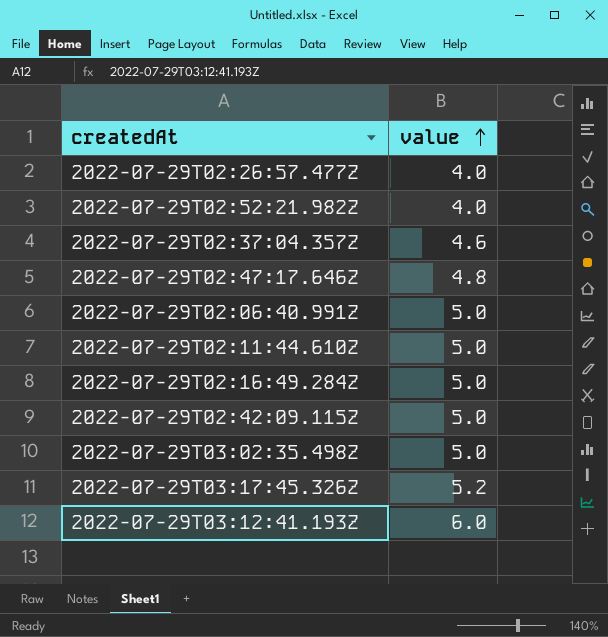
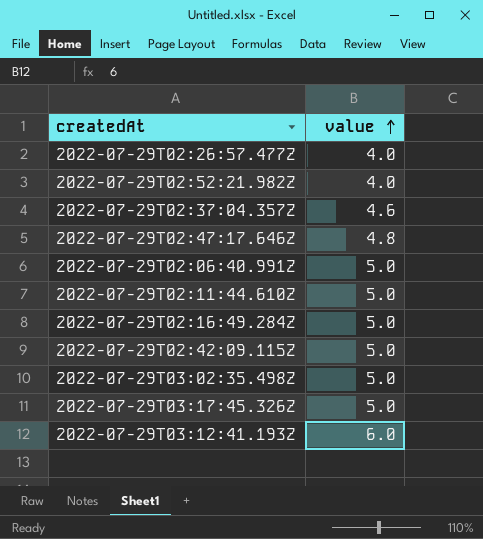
2022-07-29T03:17:45.326Z | value: 5.2 -> 5.0

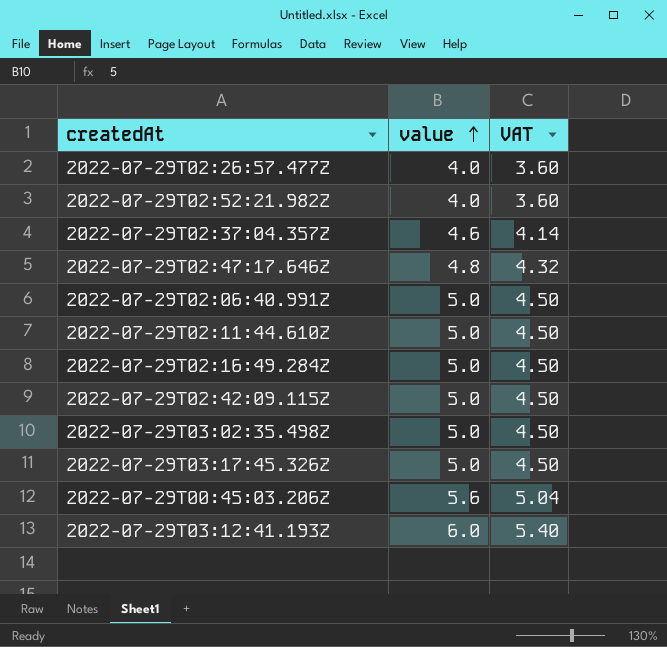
column VAT | formula: none -> [value] * 0.9
row 2022-07-29T00:45:03.206Z: none -> 5.6 | 5.04

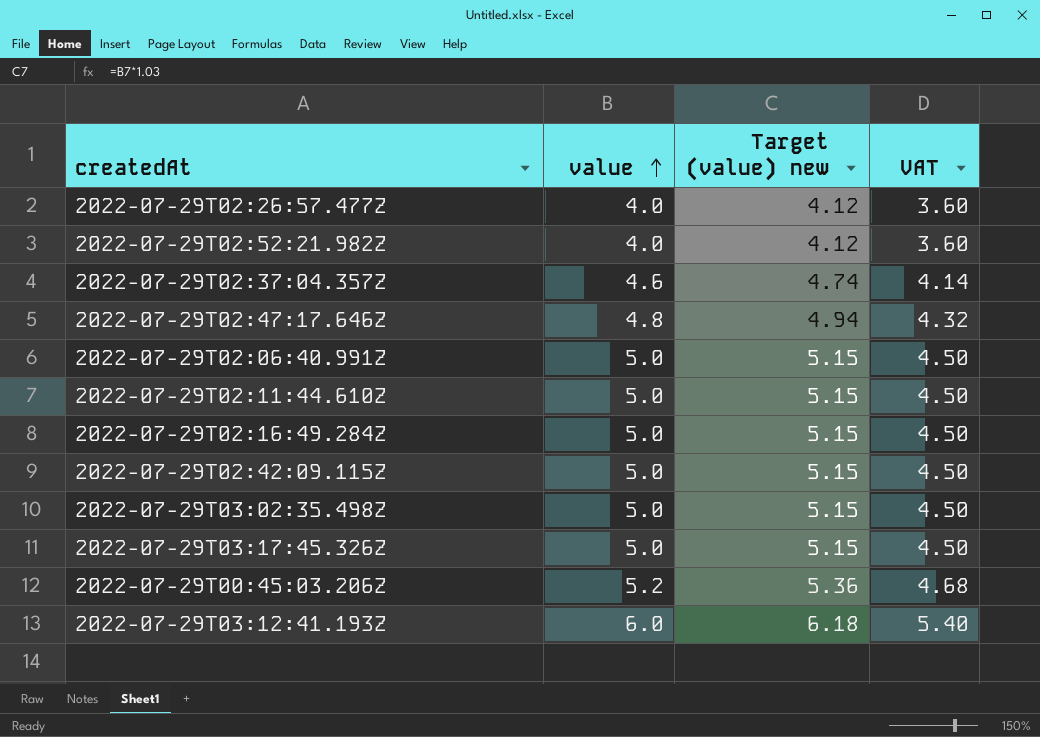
column Target (value) new | formula: none -> [value] * 1.03
2022-07-29T00:45:03.206Z | value: 5.6 -> 5.2
2022-07-29T00:45:03.206Z | VAT: 5.04 -> 4.68

